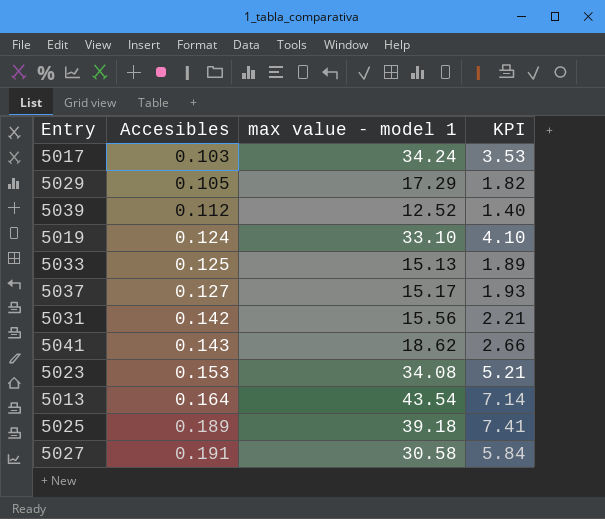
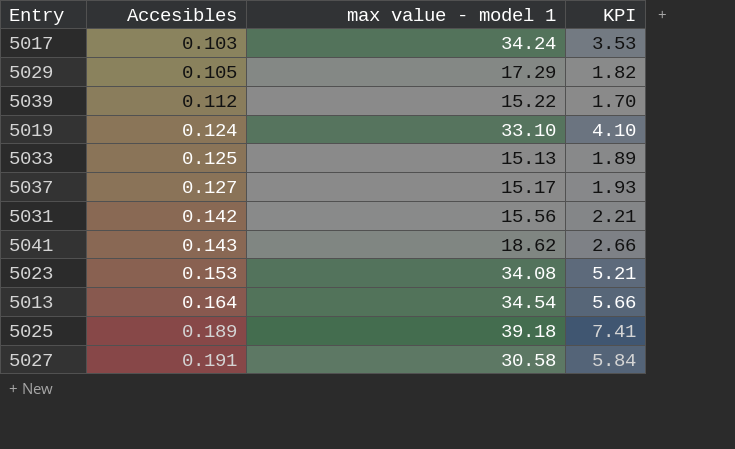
5039 | max value - model 1: 12.52 -> 15.22
5039 | KPI: 1.40 -> 1.70
5013 | max value - model 1: 43.54 -> 34.54
5013 | KPI: 7.14 -> 5.66

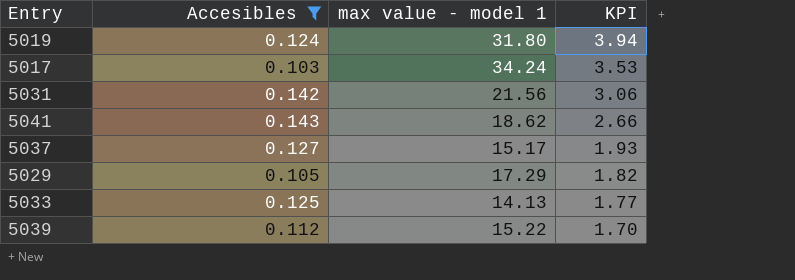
filter: none -> Accesibles <= 0.143
row order: Accesibles ascending -> KPI descending
5019 | max value - model 1: 33.10 -> 31.80
5019 | KPI: 4.10 -> 3.94
5031 | max value - model 1: 15.56 -> 21.56
5031 | KPI: 2.21 -> 3.06
5033 | max value - model 1: 15.13 -> 14.13
5033 | KPI: 1.89 -> 1.77

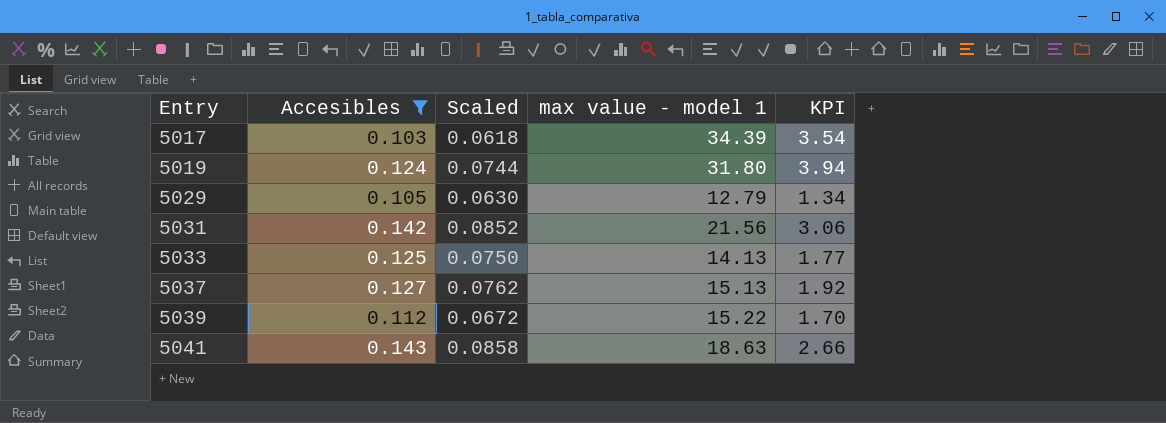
row order: KPI descending -> Entry ascending
column Scaled | formula: none -> [Accesibles] * 0.6
5017 | max value - model 1: 34.24 -> 34.39
5017 | KPI: 3.53 -> 3.54
5029 | max value - model 1: 17.29 -> 12.79
5029 | KPI: 1.82 -> 1.34
5037 | max value - model 1: 15.17 -> 15.13
5037 | KPI: 1.93 -> 1.92
5041 | max value - model 1: 18.62 -> 18.63

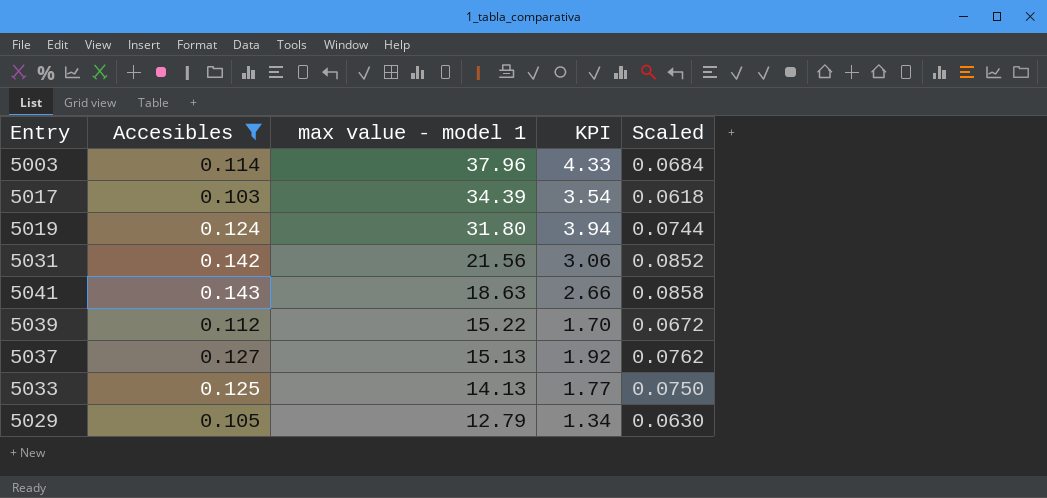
row order: Entry ascending -> max value - model 1 descending
column Scaled | position: 3 -> 5
row 5003: none -> 0.114 | 37.96 | 4.33 | 0.0684

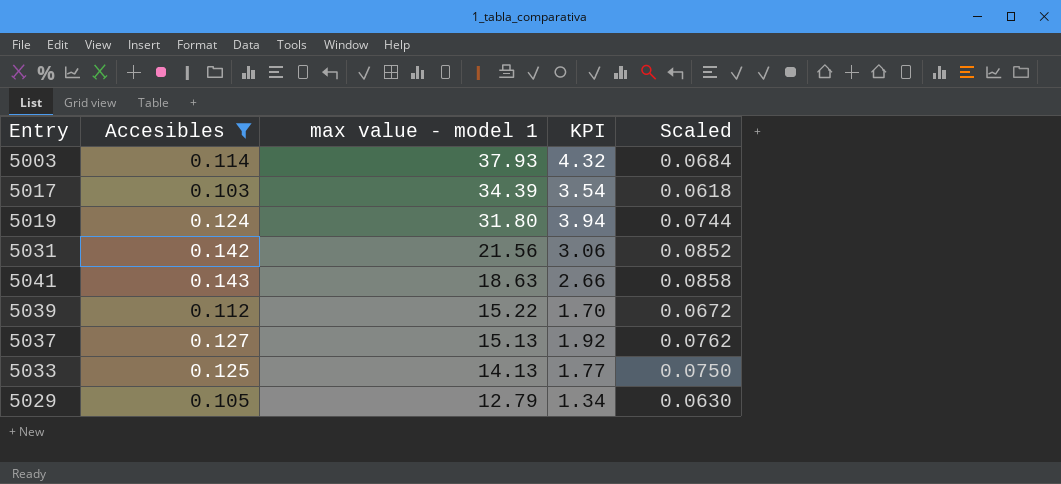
5003 | max value - model 1: 37.96 -> 37.93
5003 | KPI: 4.33 -> 4.32

